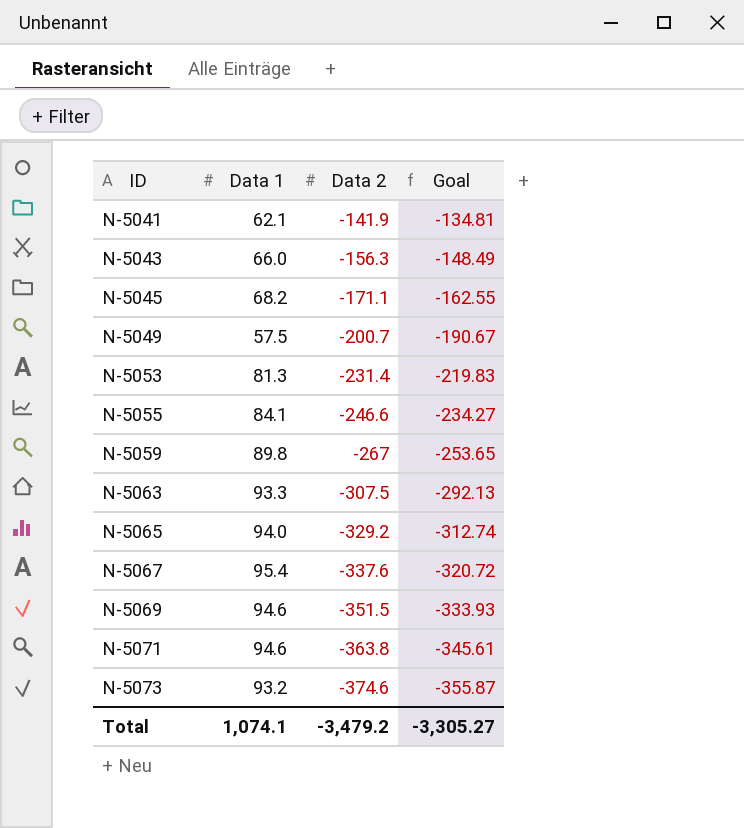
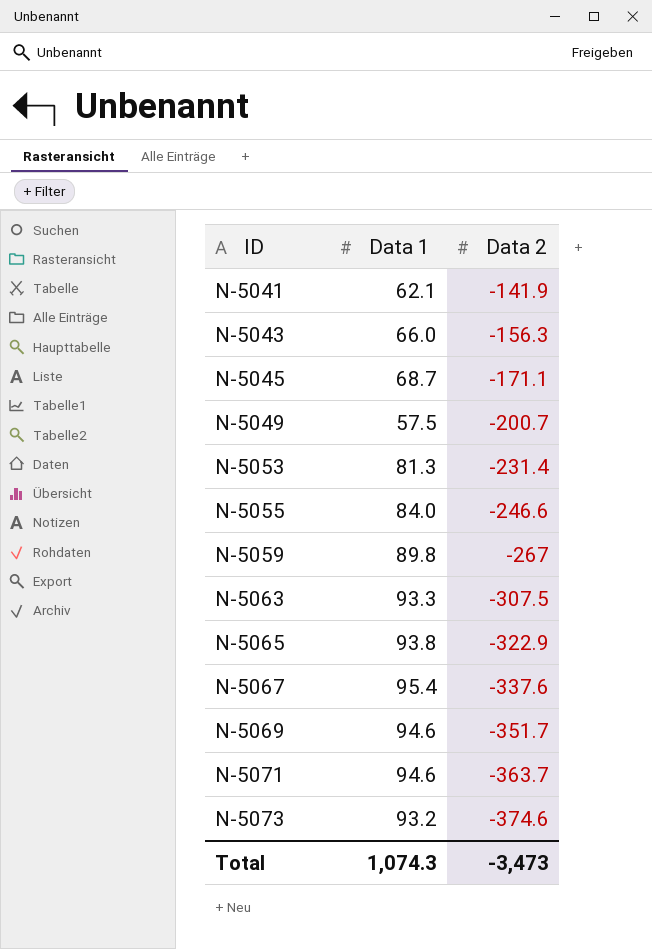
column Goal | formula: [Data 2] * 0.95 -> none
N-5045 | Data 1: 68.2 -> 68.7
N-5055 | Data 1: 84.1 -> 84.0
N-5065 | Data 1: 94.0 -> 93.8
N-5065 | Data 2: -329.2 -> -322.9
N-5069 | Data 2: -351.5 -> -351.7
N-5071 | Data 2: -363.8 -> -363.7
Total | Data 1: 1,074.1 -> 1,074.3
Total | Data 2: -3,479.2 -> -3,473

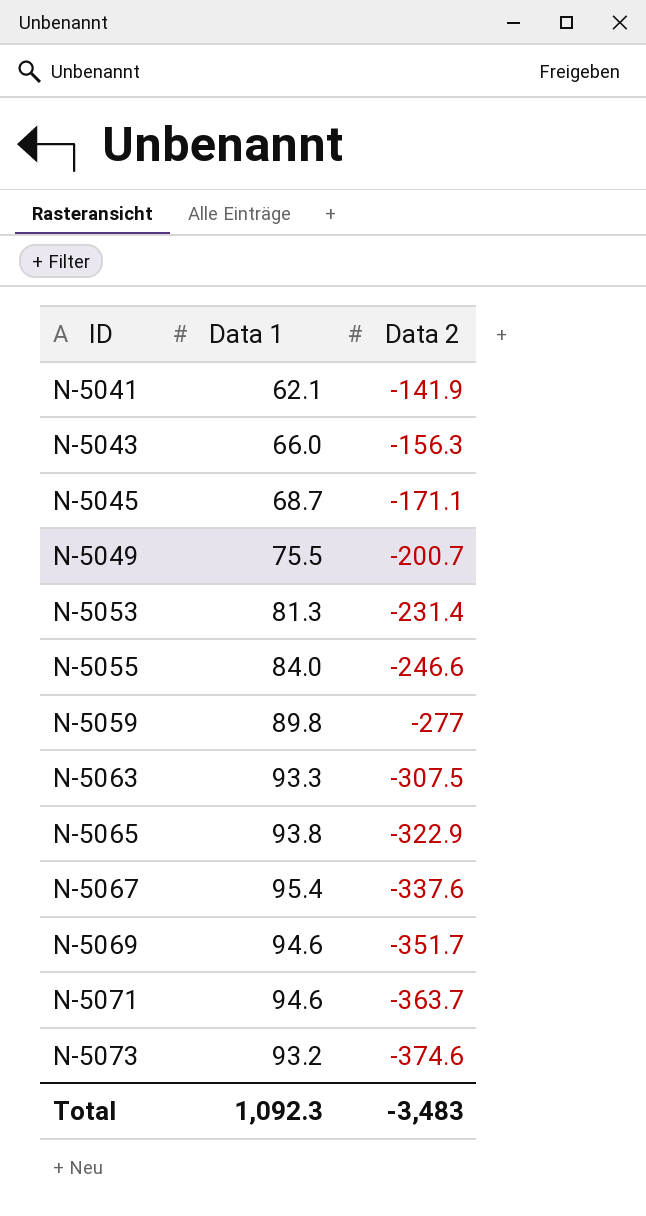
N-5049 | Data 1: 57.5 -> 75.5
N-5059 | Data 2: -267 -> -277
Total | Data 1: 1,074.3 -> 1,092.3
Total | Data 2: -3,473 -> -3,483

